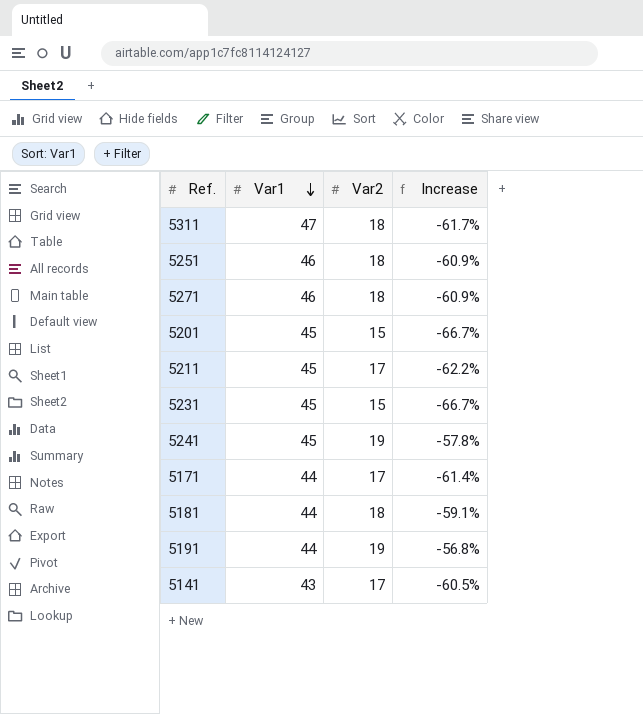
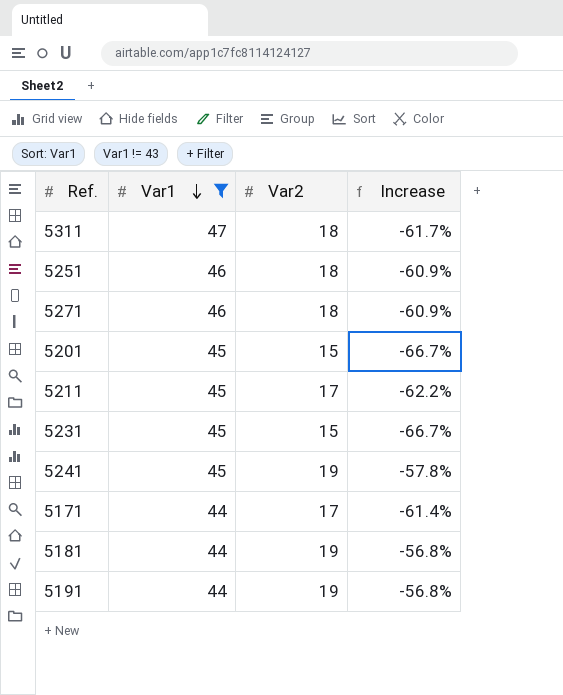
filter: none -> Var1 != 43
5181 | Var2: 18 -> 19
5181 | Increase: -59.1% -> -56.8%

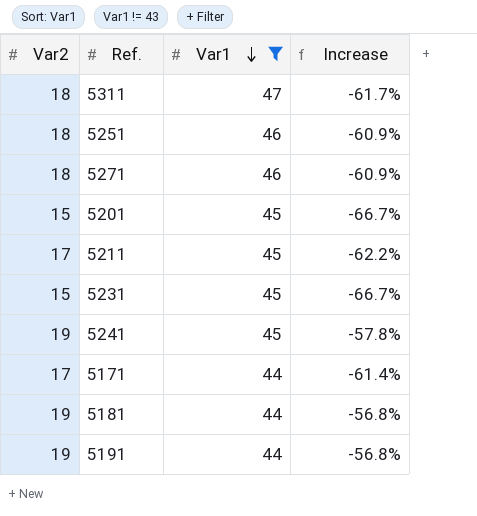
column Var2 | position: 3 -> 1

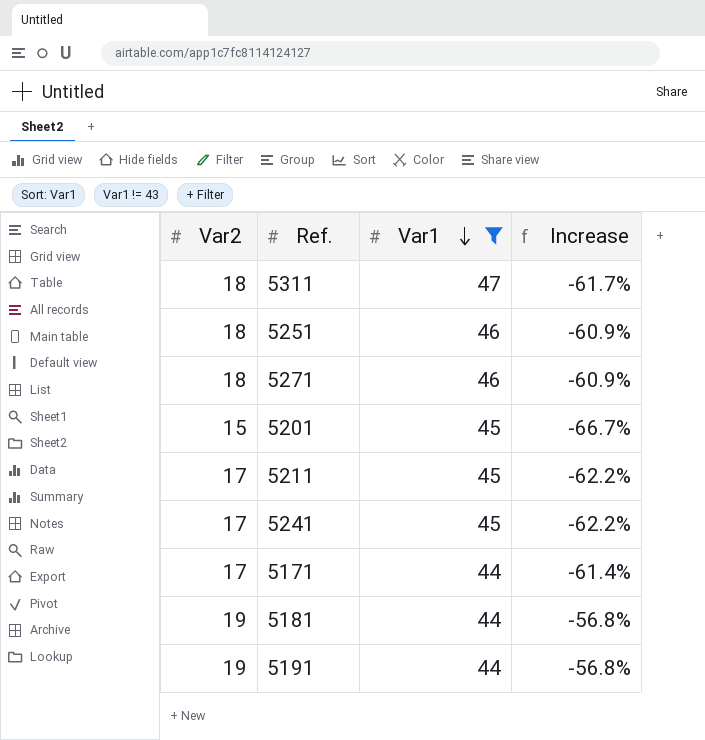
row 5231: 15 | 45 | -66.7% -> none
5241 | Var2: 19 -> 17
5241 | Increase: -57.8% -> -62.2%

